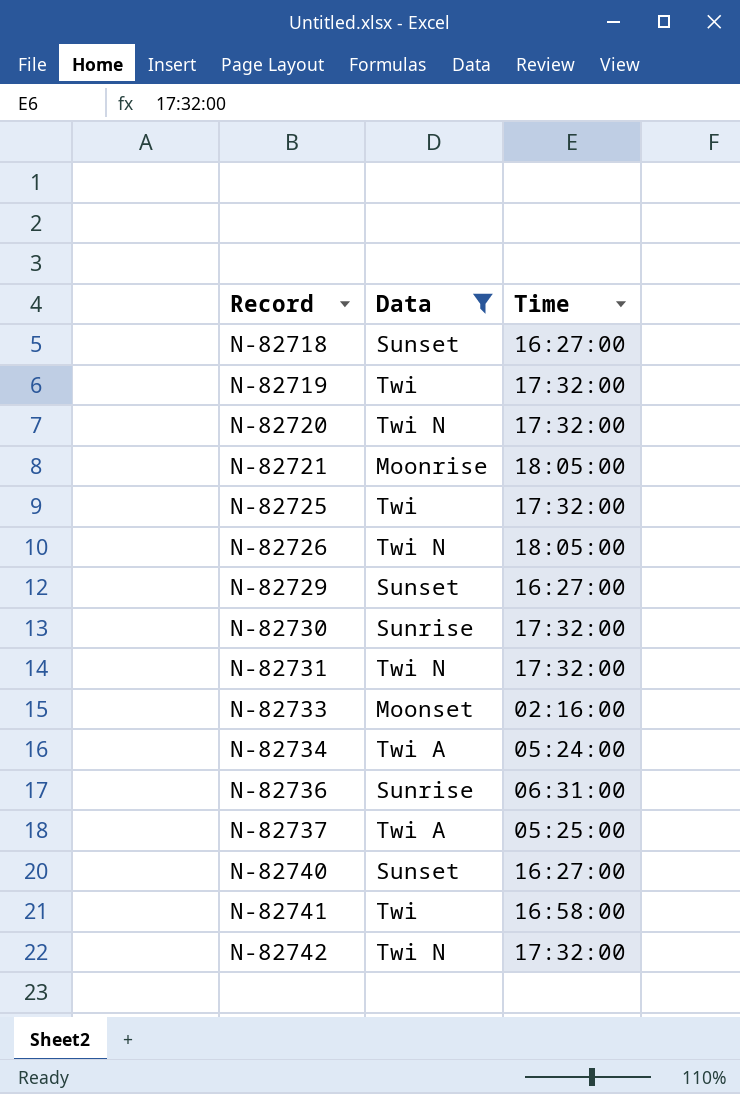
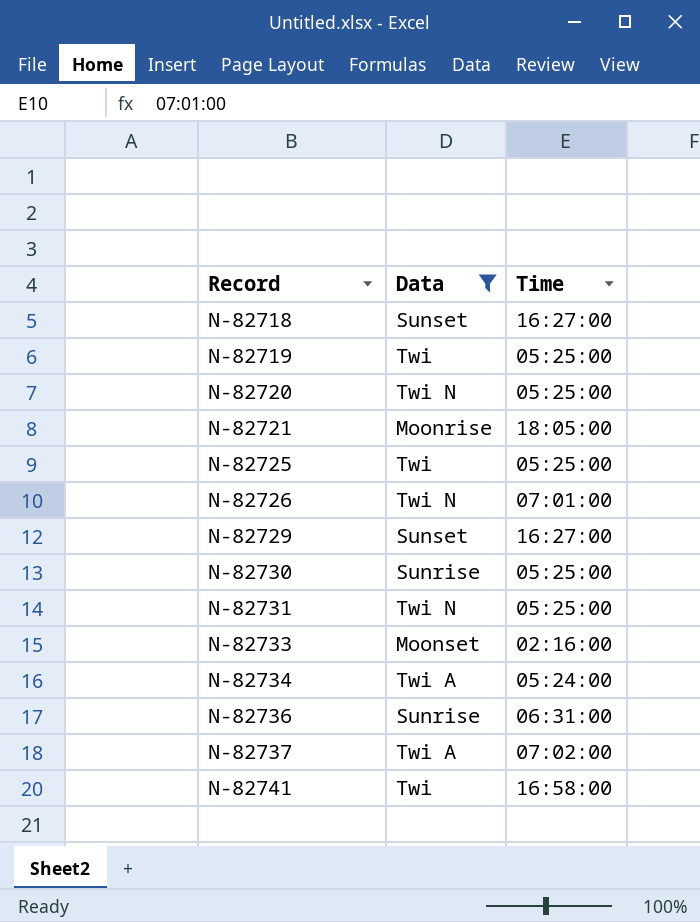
row N-82740: Sunset | 16:27:00 -> none
row N-82742: Twi N | 17:32:00 -> none
N-82719 | Time: 17:32:00 -> 05:25:00
N-82720 | Time: 17:32:00 -> 05:25:00
N-82725 | Time: 17:32:00 -> 05:25:00
N-82726 | Time: 18:05:00 -> 07:01:00
N-82730 | Time: 17:32:00 -> 05:25:00
N-82731 | Time: 17:32:00 -> 05:25:00
N-82737 | Time: 05:25:00 -> 07:02:00

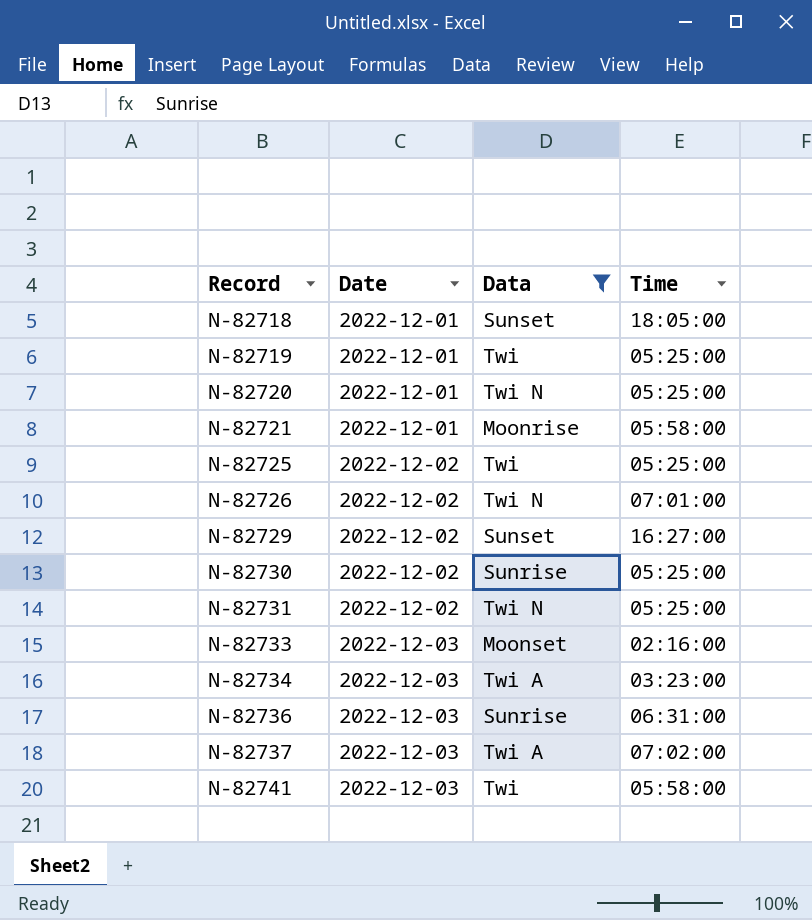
column Date | position: none -> 2
N-82718 | Time: 16:27:00 -> 18:05:00
N-82721 | Time: 18:05:00 -> 05:58:00
N-82734 | Time: 05:24:00 -> 03:23:00
N-82741 | Time: 16:58:00 -> 05:58:00

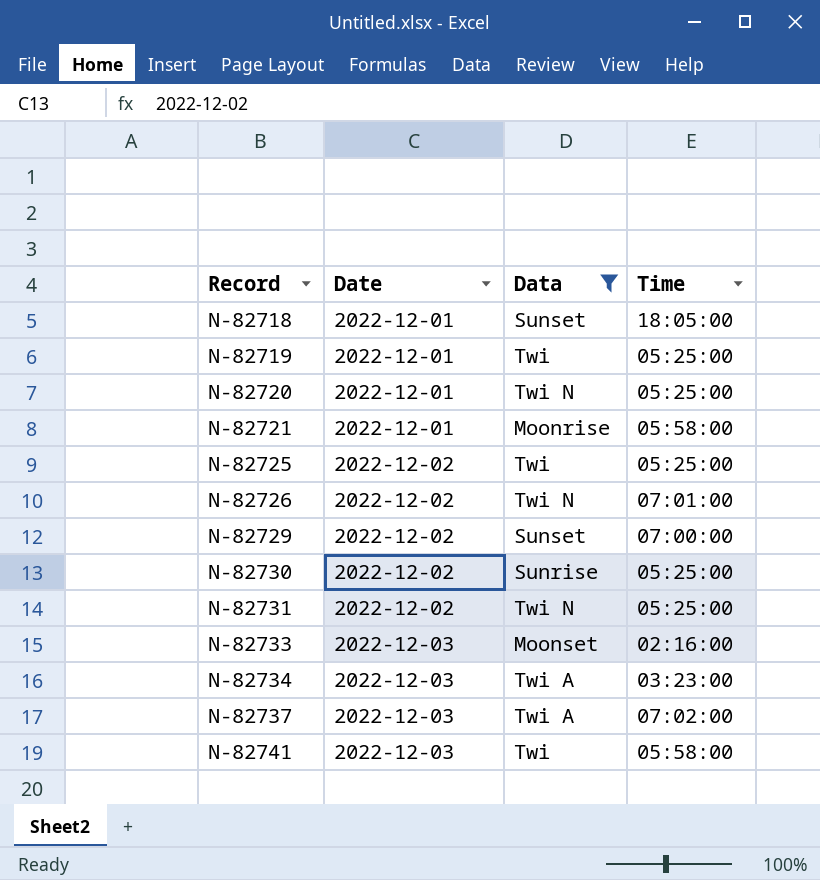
row N-82736: 2022-12-03 | Sunrise | 06:31:00 -> none
N-82729 | Time: 16:27:00 -> 07:00:00

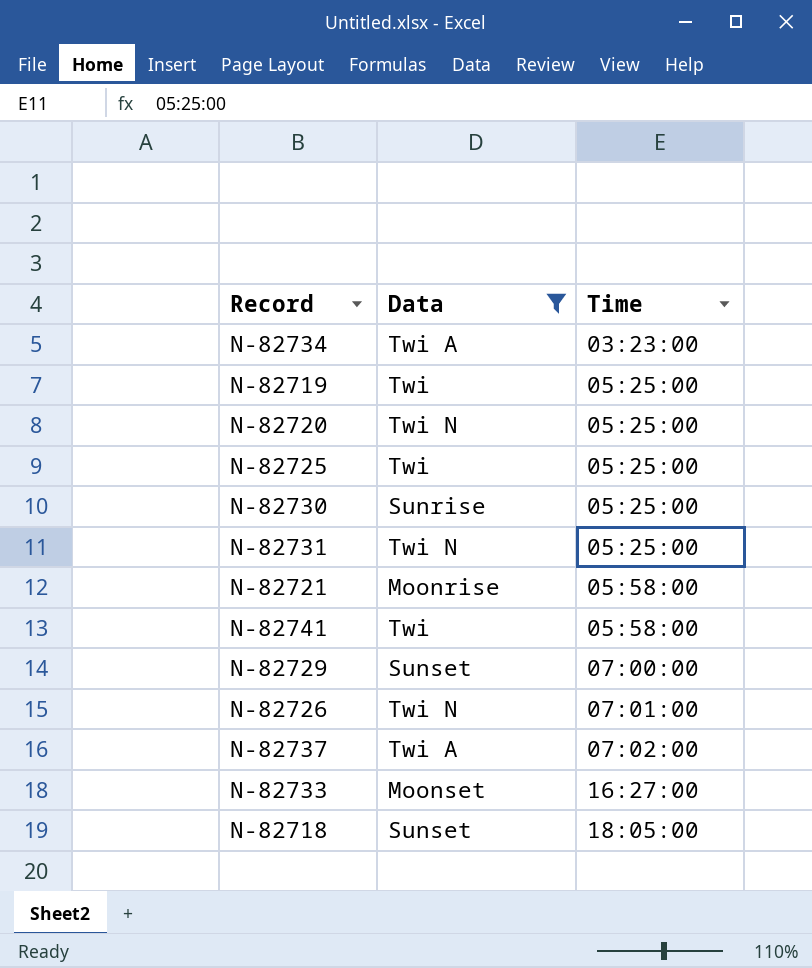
row order: Record ascending -> Time ascending
column Date | position: 2 -> none
N-82733 | Time: 02:16:00 -> 16:27:00

